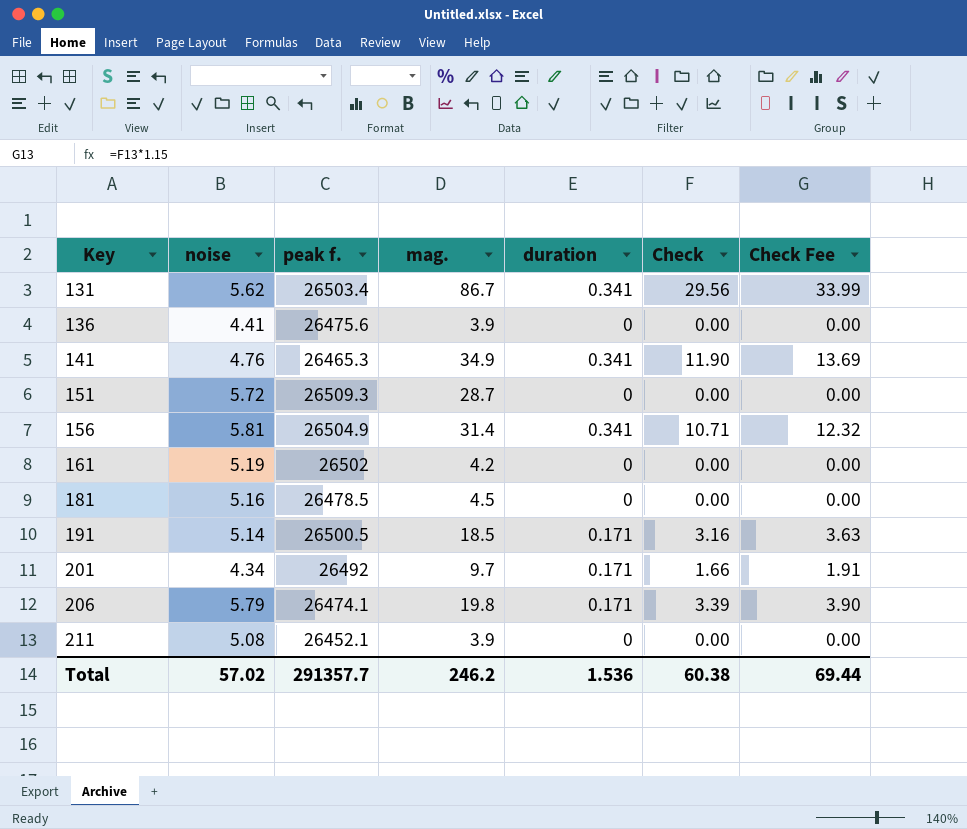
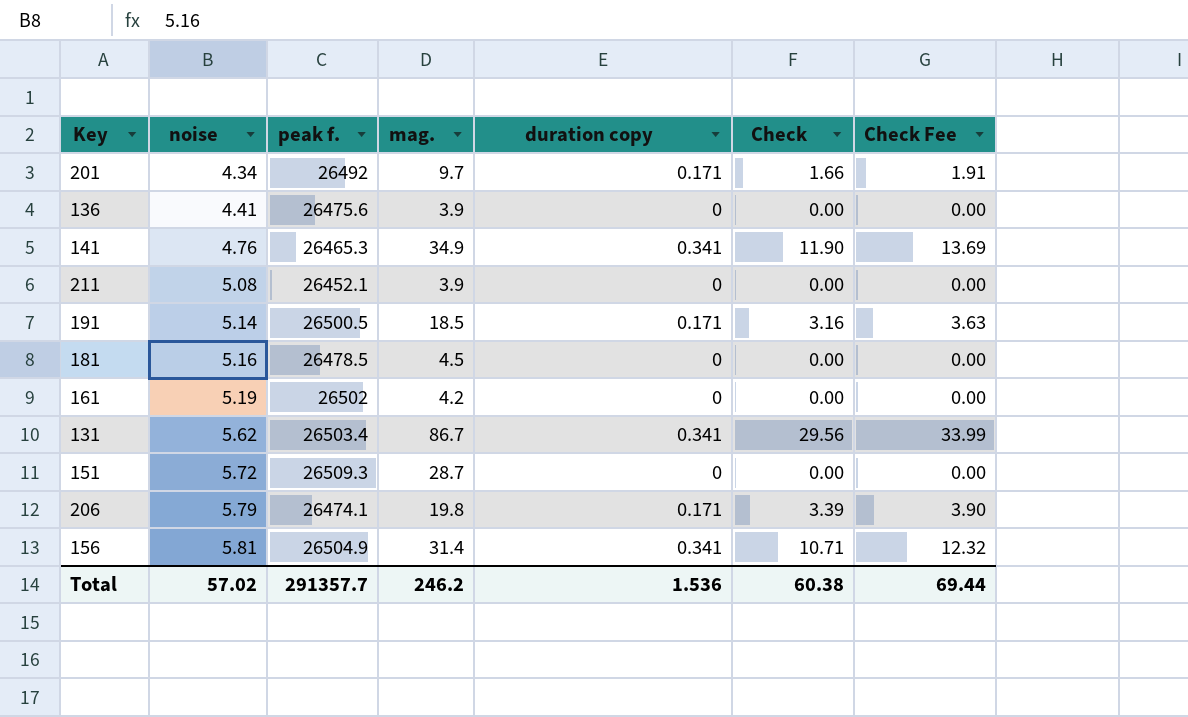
row order: Key ascending -> noise ascending
column name: duration -> duration copy

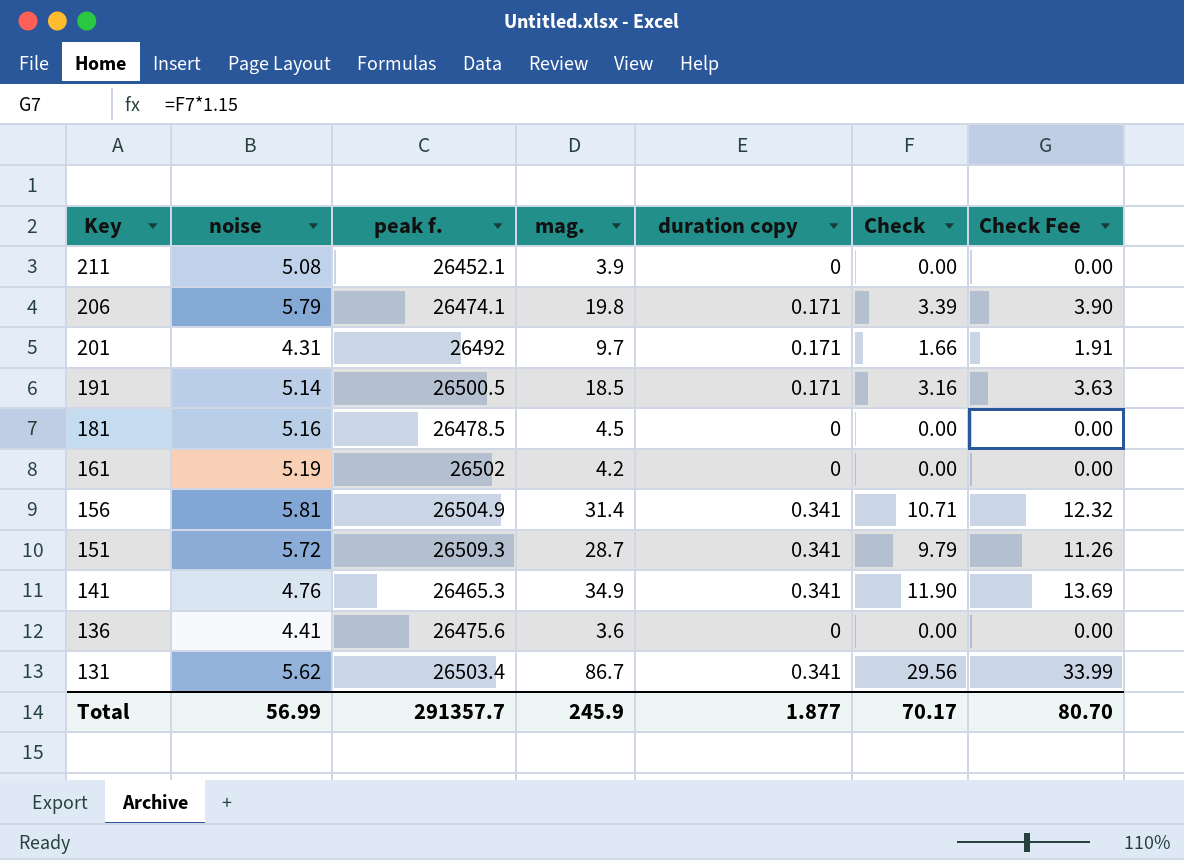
row order: noise ascending -> Key descending
201 | noise: 4.34 -> 4.31
151 | duration copy: 0 -> 0.341
151 | Check: 0.00 -> 9.79
151 | Check Fee: 0.00 -> 11.26
136 | mag.: 3.9 -> 3.6
Total | noise: 57.02 -> 56.99
Total | mag.: 246.2 -> 245.9
Total | duration copy: 1.536 -> 1.877
Total | Check: 60.38 -> 70.17
Total | Check Fee: 69.44 -> 80.70

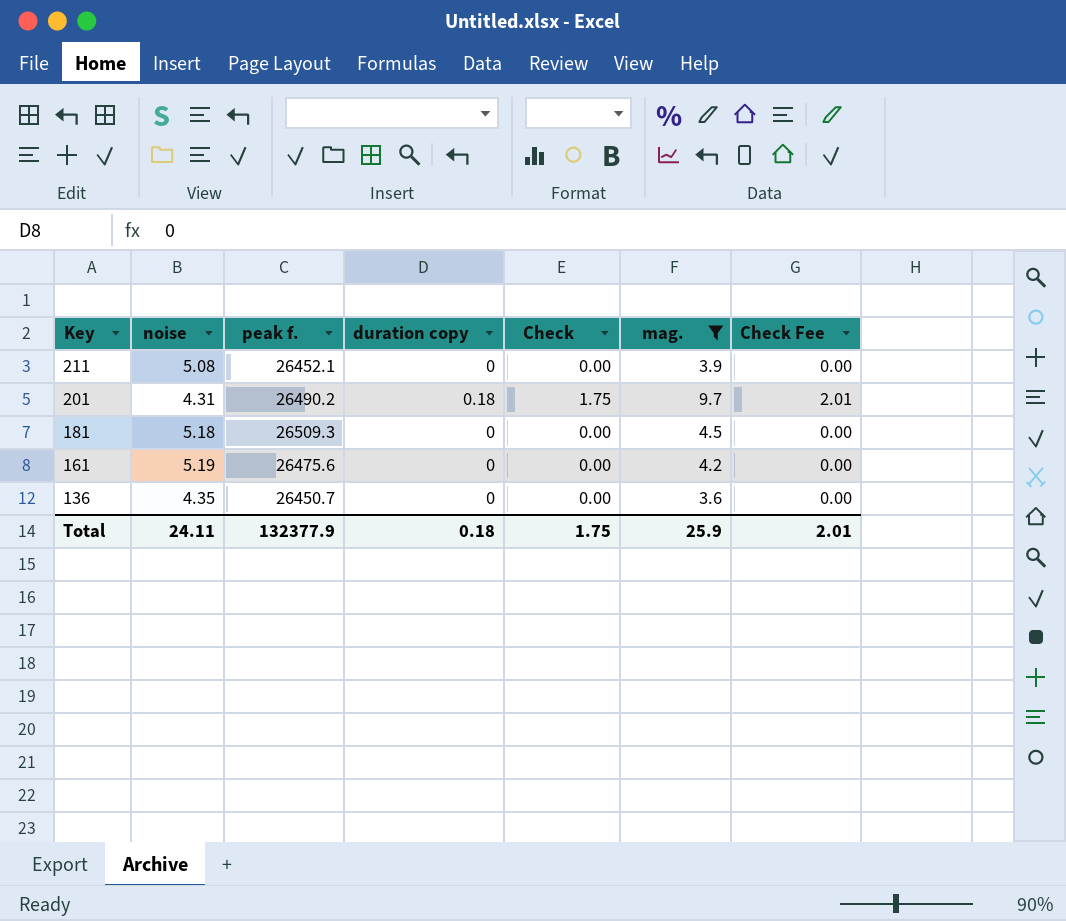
filter: none -> mag. <= 9.7
column mag. | position: 4 -> 6
201 | peak f.: 26492 -> 26490.2
201 | duration copy: 0.171 -> 0.18
201 | Check: 1.66 -> 1.75
201 | Check Fee: 1.91 -> 2.01
181 | noise: 5.16 -> 5.18
181 | peak f.: 26478.5 -> 26509.3
161 | peak f.: 26502 -> 26475.6
136 | noise: 4.41 -> 4.35
136 | peak f.: 26475.6 -> 26450.7
Total | noise: 56.99 -> 24.11
Total | peak f.: 291357.7 -> 132377.9
Total | duration copy: 1.877 -> 0.18
Total | Check: 70.17 -> 1.75
Total | mag.: 245.9 -> 25.9
Total | Check Fee: 80.70 -> 2.01

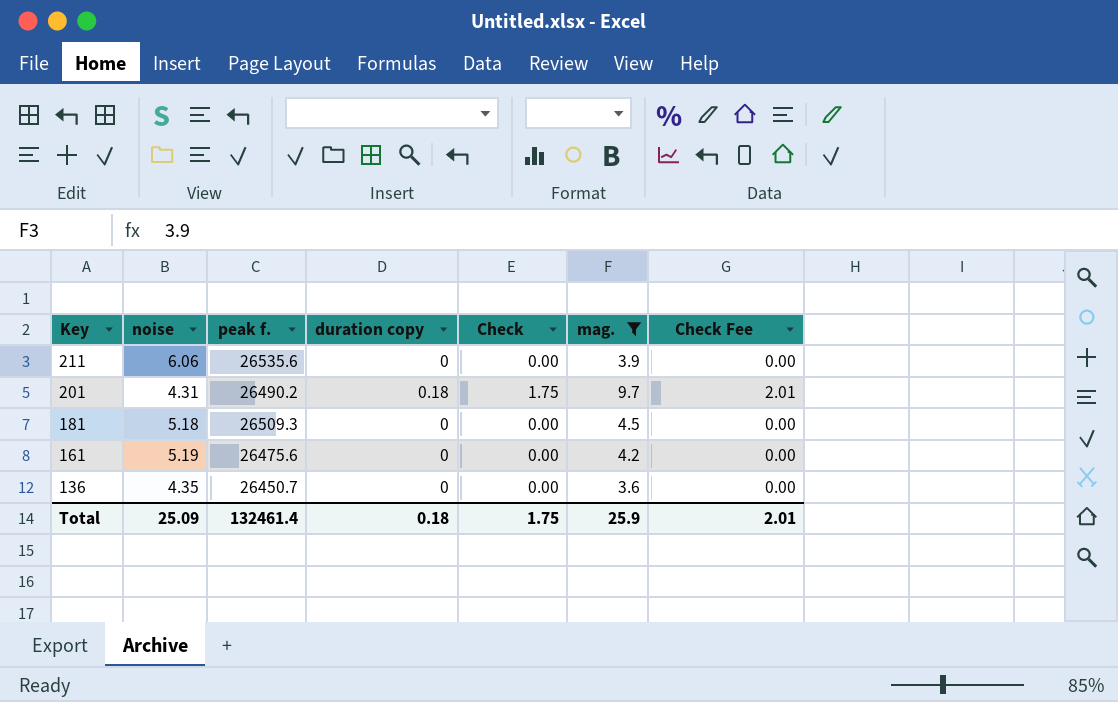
211 | noise: 5.08 -> 6.06
211 | peak f.: 26452.1 -> 26535.6
Total | noise: 24.11 -> 25.09
Total | peak f.: 132377.9 -> 132461.4

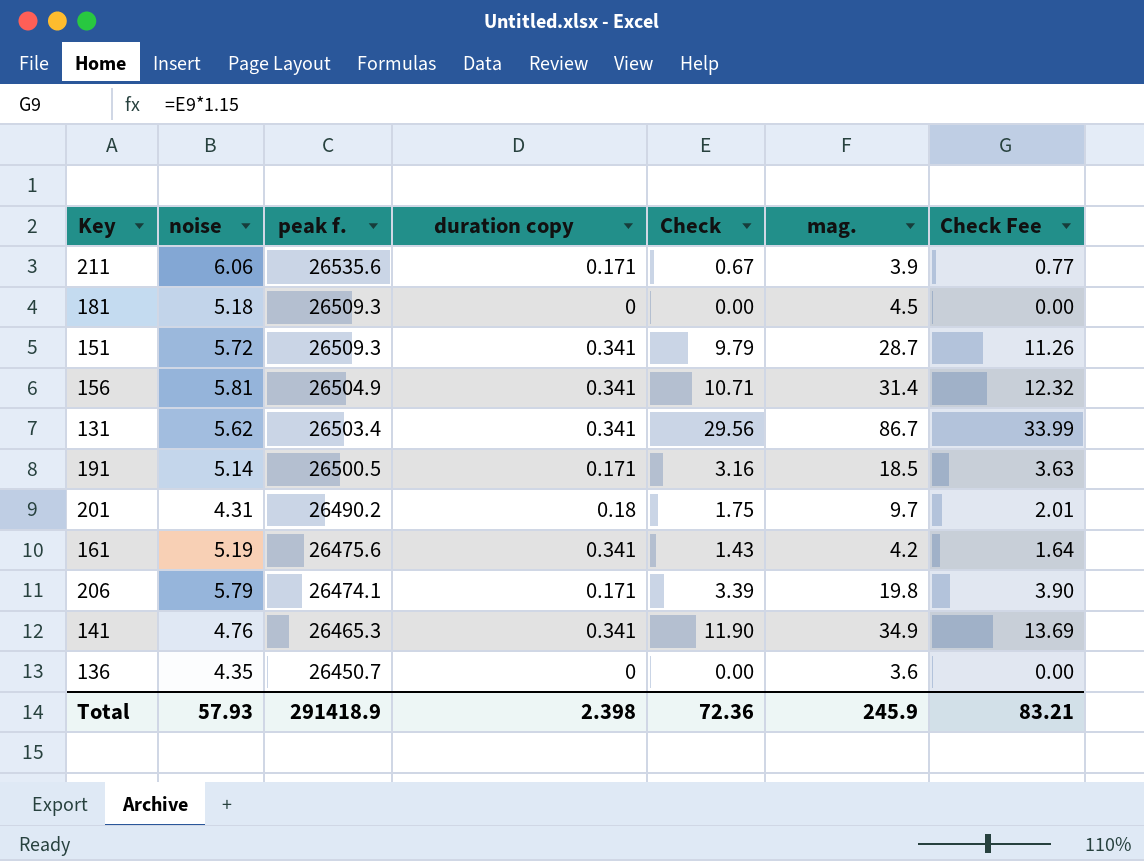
filter: mag. <= 9.7 -> none
row order: Key descending -> peak f. descending
211 | duration copy: 0 -> 0.171
211 | Check: 0.00 -> 0.67
211 | Check Fee: 0.00 -> 0.77
161 | duration copy: 0 -> 0.341
161 | Check: 0.00 -> 1.43
161 | Check Fee: 0.00 -> 1.64
Total | noise: 25.09 -> 57.93
Total | peak f.: 132461.4 -> 291418.9
Total | duration copy: 0.18 -> 2.398
Total | Check: 1.75 -> 72.36
Total | mag.: 25.9 -> 245.9
Total | Check Fee: 2.01 -> 83.21

